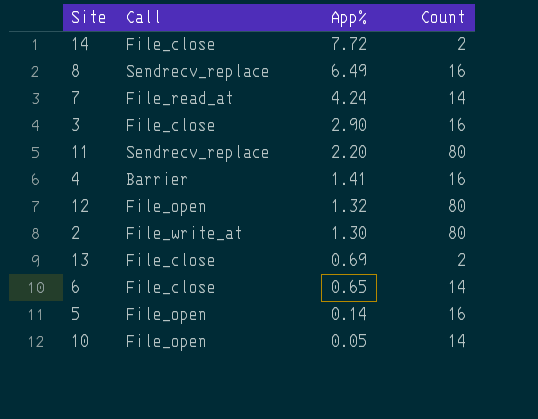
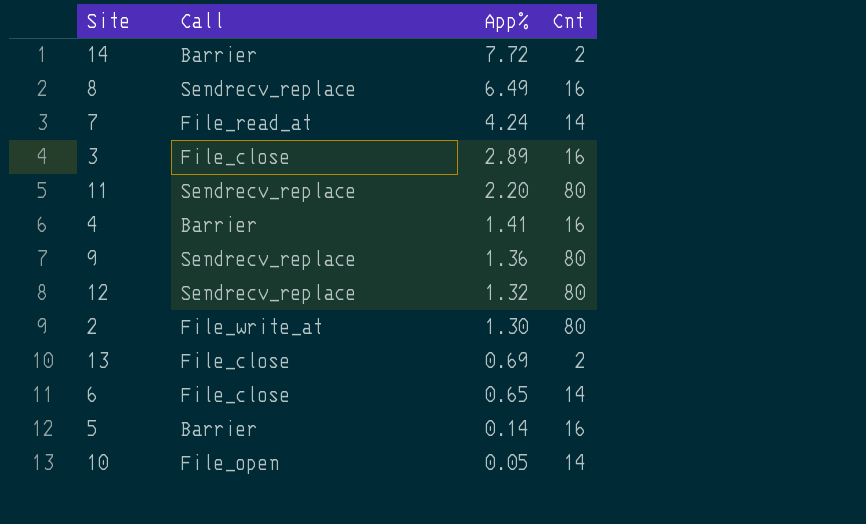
column name: Count -> Cnt
14 | Call: File_close -> Barrier
3 | App%: 2.90 -> 2.89
row 9: none -> Sendrecv_replace | 1.36 | 80
12 | Call: File_open -> Sendrecv_replace
5 | Call: File_open -> Barrier

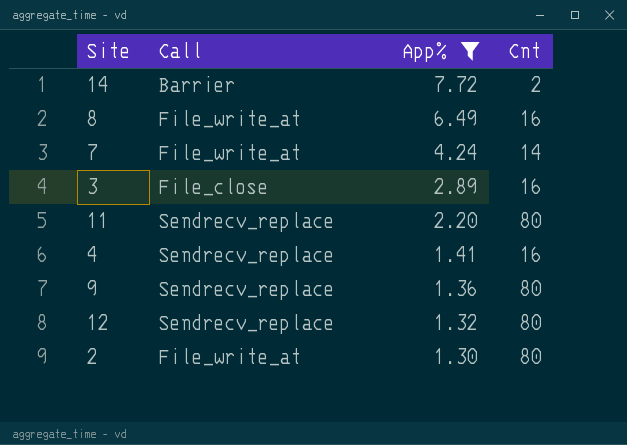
filter: none -> App% >= 1.30
8 | Call: Sendrecv_replace -> File_write_at
7 | Call: File_read_at -> File_write_at
4 | Call: Barrier -> Sendrecv_replace

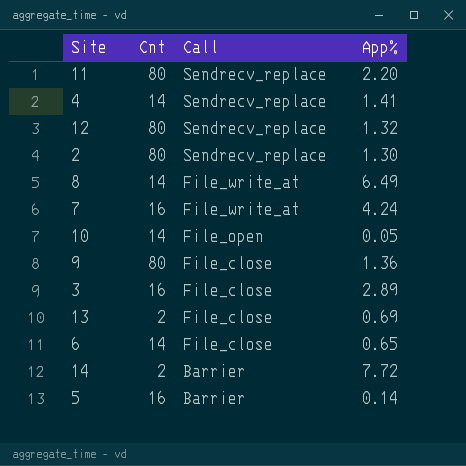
filter: App% >= 1.30 -> none
row order: App% descending -> Call descending
column Cnt | position: 4 -> 2
4 | Cnt: 16 -> 14
2 | Call: File_write_at -> Sendrecv_replace
8 | Cnt: 16 -> 14
7 | Cnt: 14 -> 16
9 | Call: Sendrecv_replace -> File_close

